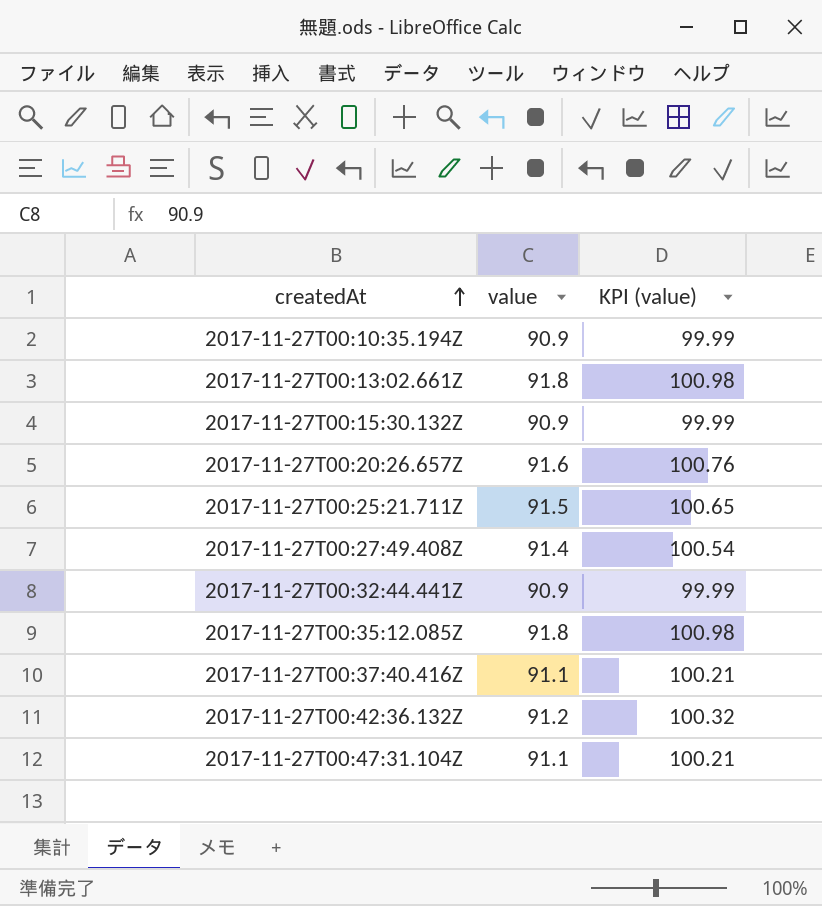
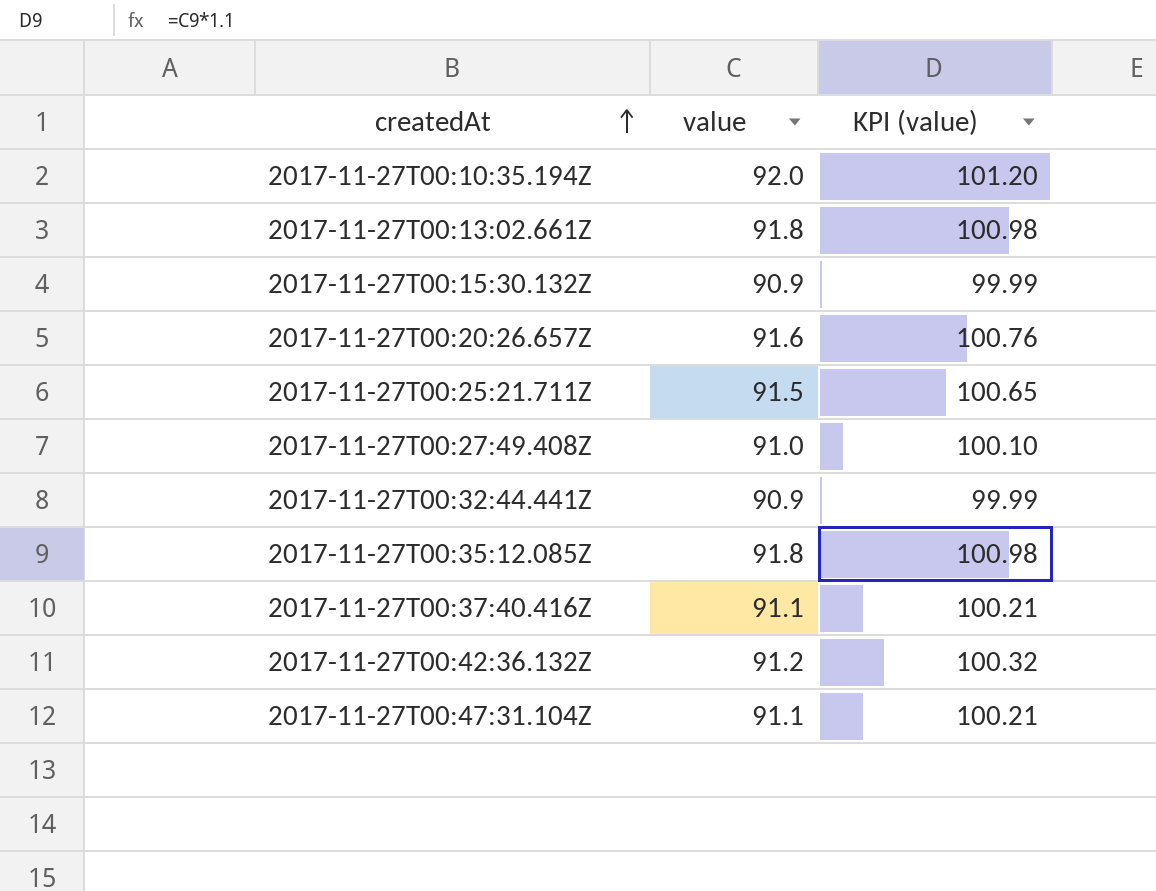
2017-11-27T00:10:35.194Z | value: 90.9 -> 92.0
2017-11-27T00:10:35.194Z | KPI (value): 99.99 -> 101.20
2017-11-27T00:27:49.408Z | value: 91.4 -> 91.0
2017-11-27T00:27:49.408Z | KPI (value): 100.54 -> 100.10

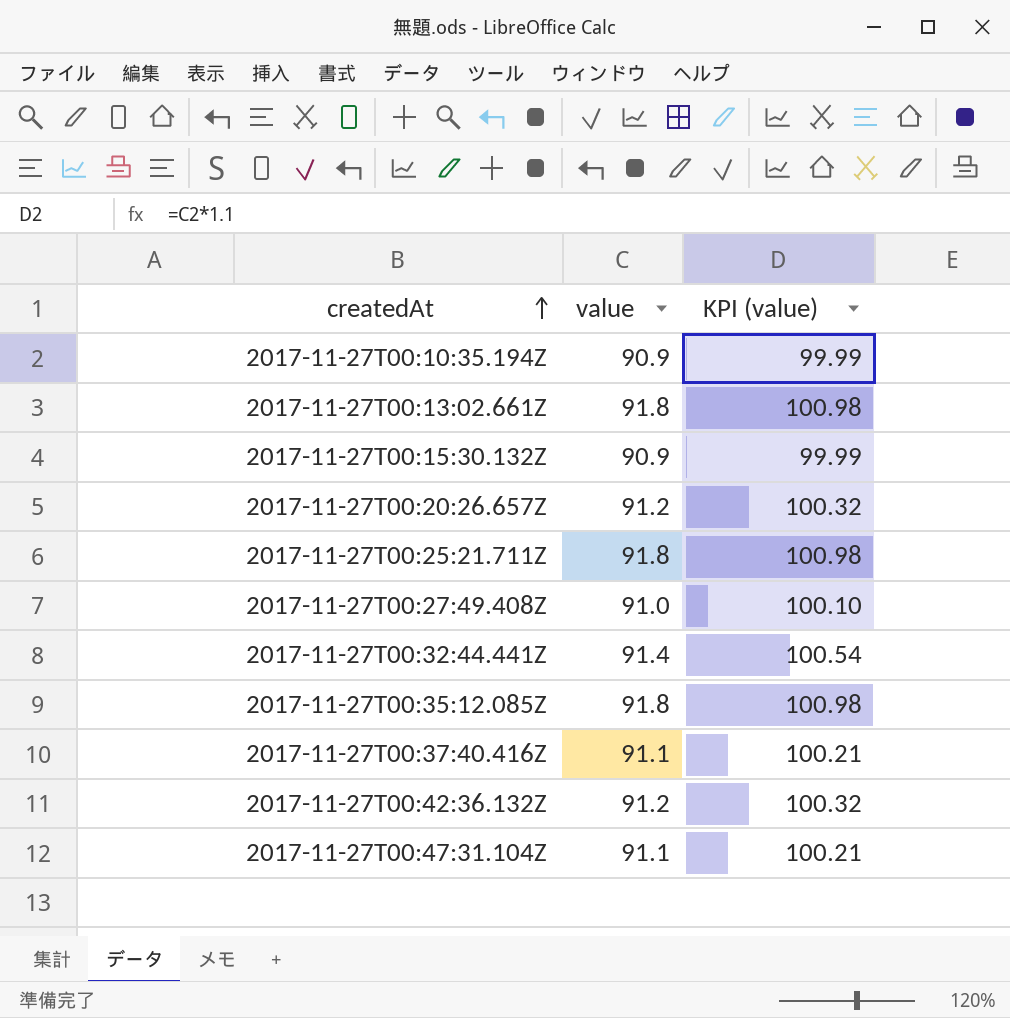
2017-11-27T00:10:35.194Z | value: 92.0 -> 90.9
2017-11-27T00:10:35.194Z | KPI (value): 101.20 -> 99.99
2017-11-27T00:20:26.657Z | value: 91.6 -> 91.2
2017-11-27T00:20:26.657Z | KPI (value): 100.76 -> 100.32
2017-11-27T00:25:21.711Z | value: 91.5 -> 91.8
2017-11-27T00:25:21.711Z | KPI (value): 100.65 -> 100.98
2017-11-27T00:32:44.441Z | value: 90.9 -> 91.4
2017-11-27T00:32:44.441Z | KPI (value): 99.99 -> 100.54

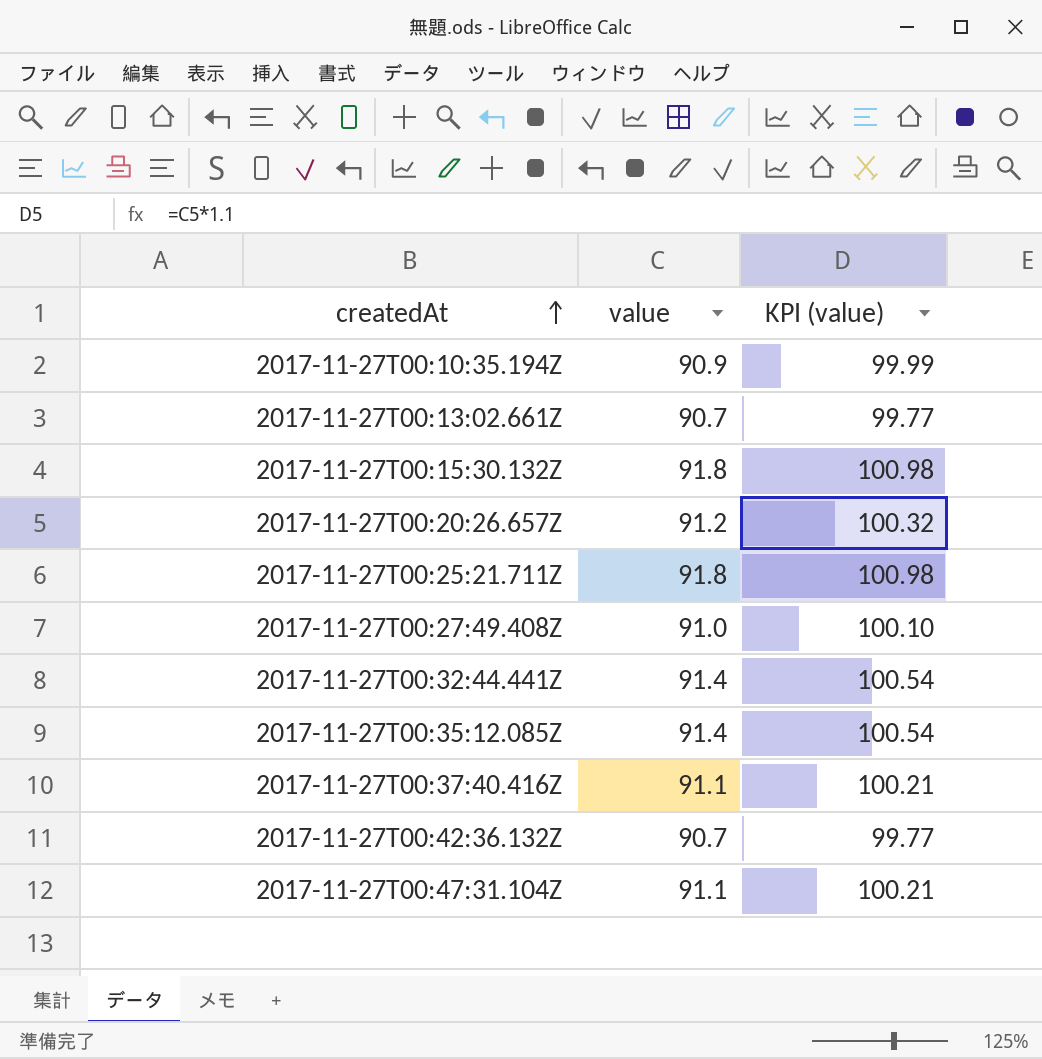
2017-11-27T00:13:02.661Z | value: 91.8 -> 90.7
2017-11-27T00:13:02.661Z | KPI (value): 100.98 -> 99.77
2017-11-27T00:15:30.132Z | value: 90.9 -> 91.8
2017-11-27T00:15:30.132Z | KPI (value): 99.99 -> 100.98
2017-11-27T00:35:12.085Z | value: 91.8 -> 91.4
2017-11-27T00:35:12.085Z | KPI (value): 100.98 -> 100.54
2017-11-27T00:42:36.132Z | value: 91.2 -> 90.7
2017-11-27T00:42:36.132Z | KPI (value): 100.32 -> 99.77

